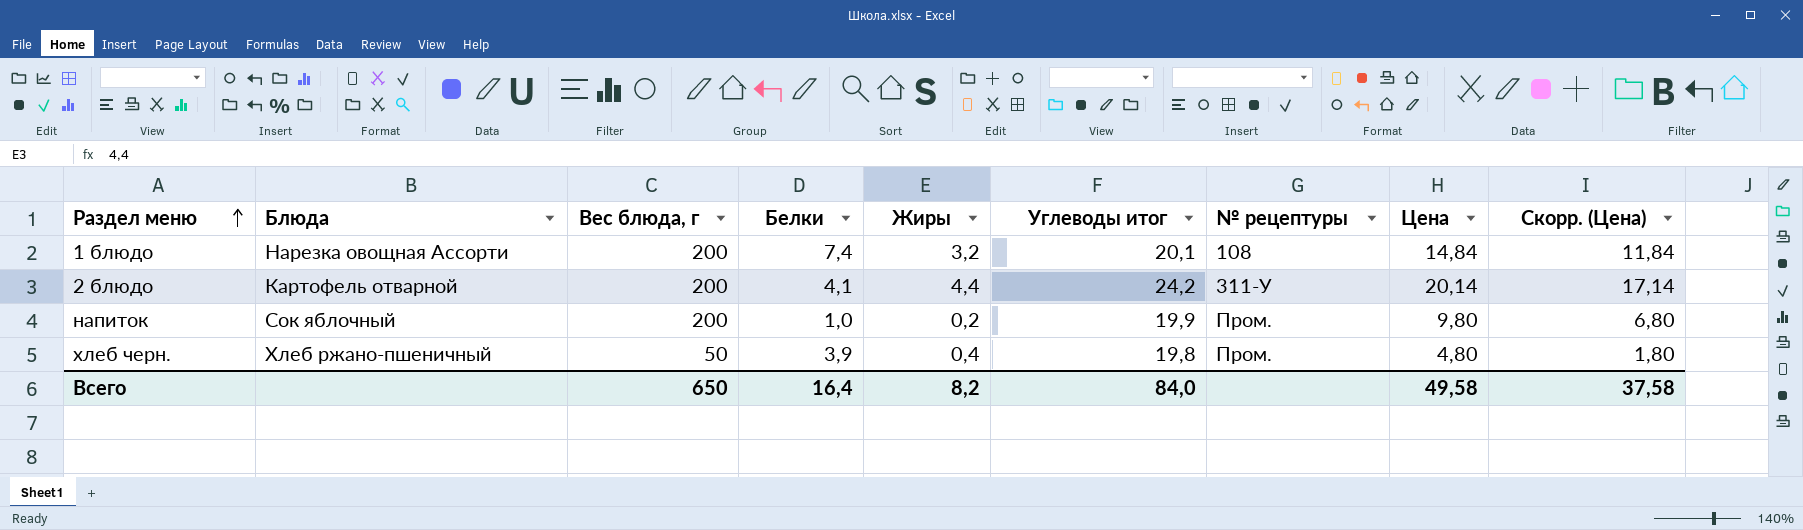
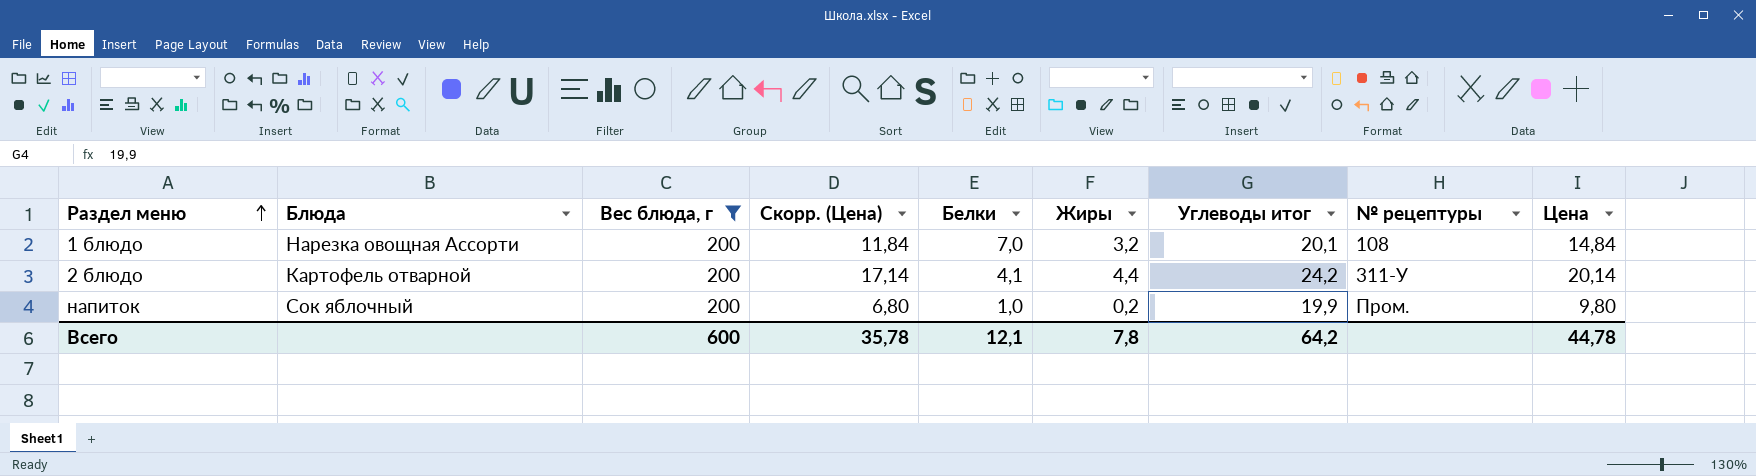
filter: none -> Вес блюда, г = 200
column Скорр. (Цена) | position: 9 -> 4
1 блюдо | Белки: 7,4 -> 7,0
Всего | Вес блюда, г: 650 -> 600
Всего | Скорр. (Цена): 37,58 -> 35,78
Всего | Белки: 16,4 -> 12,1
Всего | Жиры: 8,2 -> 7,8
Всего | Углеводы итог: 84,0 -> 64,2
Всего | Цена: 49,58 -> 44,78

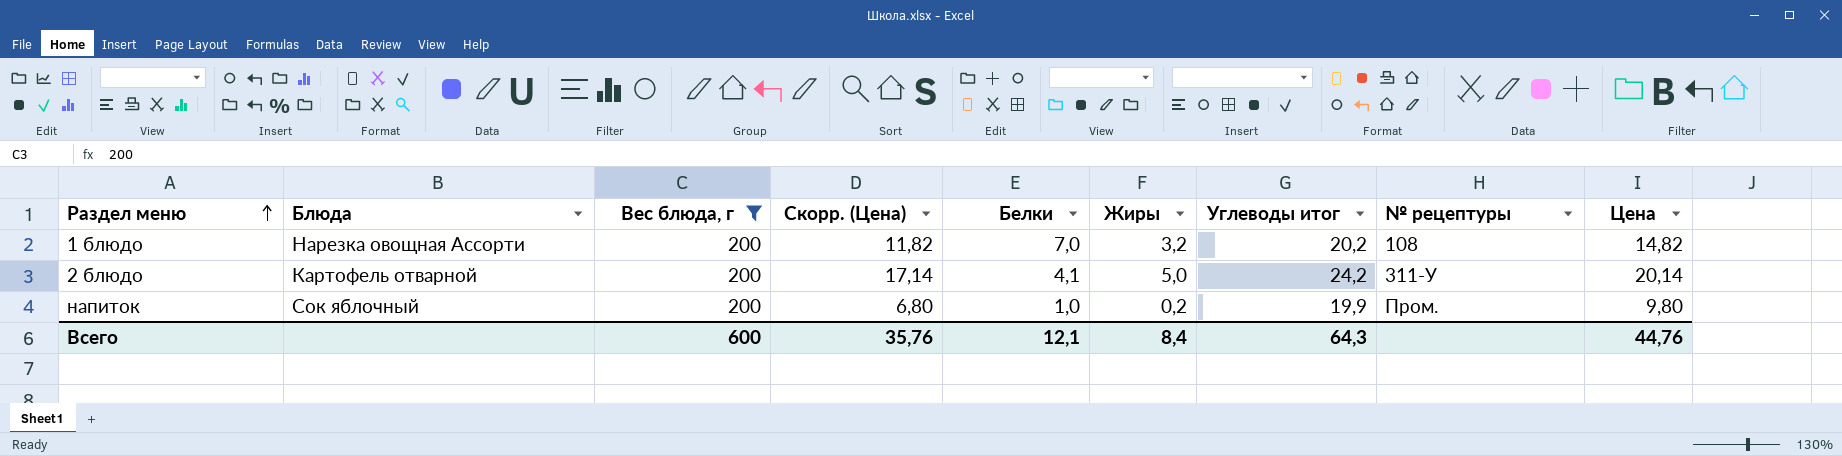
1 блюдо | Скорр. (Цена): 11,84 -> 11,82
1 блюдо | Углеводы итог: 20,1 -> 20,2
1 блюдо | Цена: 14,84 -> 14,82
2 блюдо | Жиры: 4,4 -> 5,0
Всего | Скорр. (Цена): 35,78 -> 35,76
Всего | Жиры: 7,8 -> 8,4
Всего | Углеводы итог: 64,2 -> 64,3
Всего | Цена: 44,78 -> 44,76

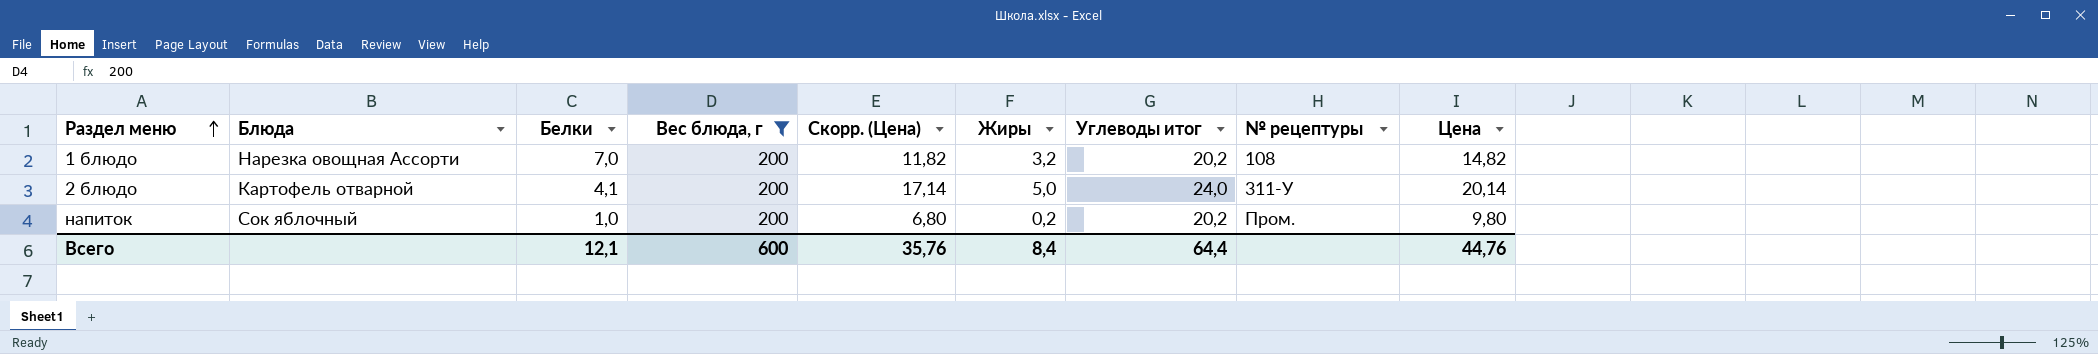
column Белки | position: 5 -> 3
2 блюдо | Углеводы итог: 24,2 -> 24,0
напиток | Углеводы итог: 19,9 -> 20,2
Всего | Углеводы итог: 64,3 -> 64,4

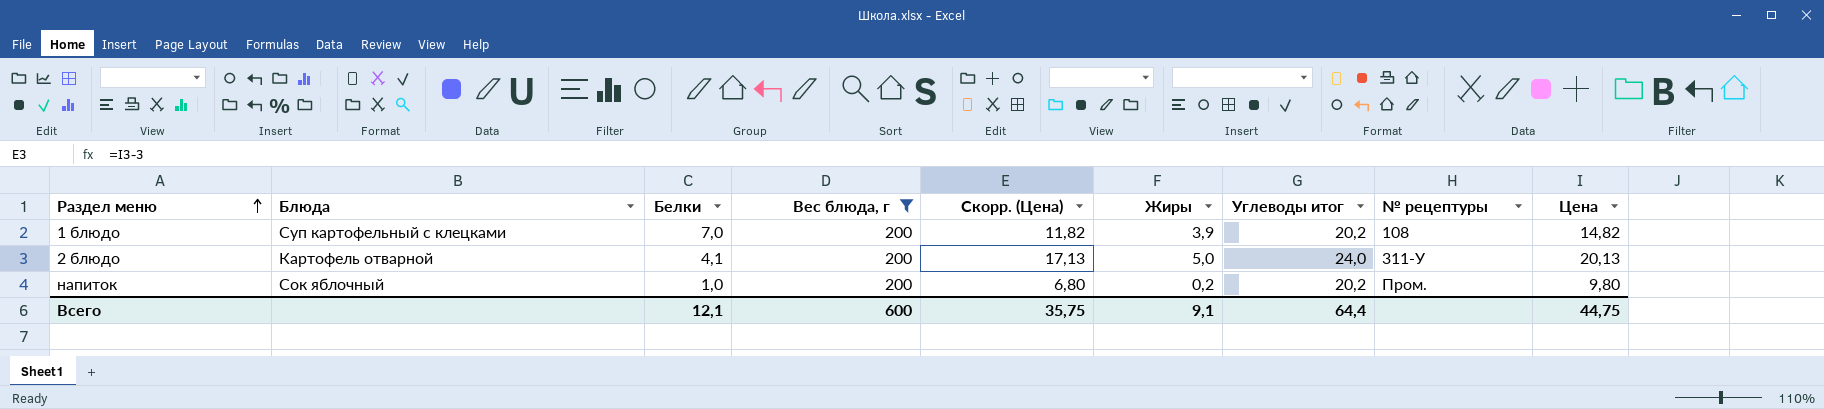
1 блюдо | Блюда: Нарезка овощная Ассорти -> Суп картофельный с клецками
1 блюдо | Жиры: 3,2 -> 3,9
2 блюдо | Скорр. (Цена): 17,14 -> 17,13
2 блюдо | Цена: 20,14 -> 20,13
Всего | Скорр. (Цена): 35,76 -> 35,75
Всего | Жиры: 8,4 -> 9,1
Всего | Цена: 44,76 -> 44,75

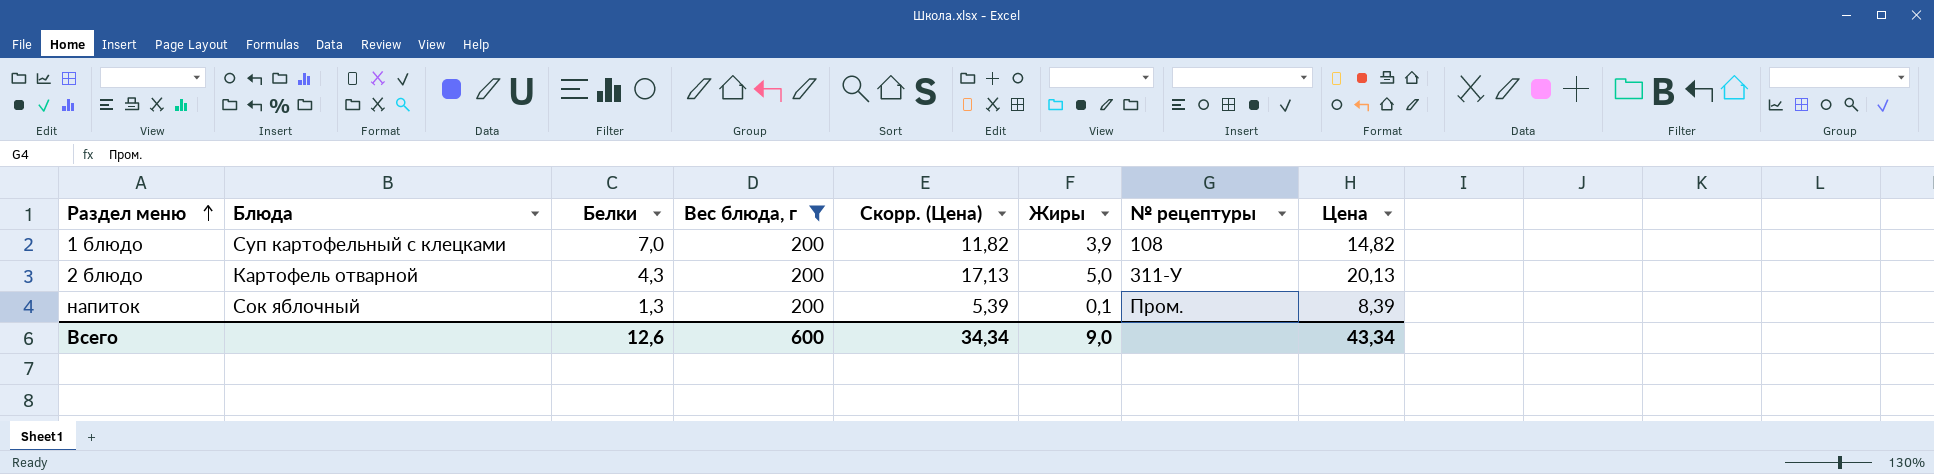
column Углеводы итог | position: 7 -> none
2 блюдо | Белки: 4,1 -> 4,3
напиток | Белки: 1,0 -> 1,3
напиток | Скорр. (Цена): 6,80 -> 5,39
напиток | Жиры: 0,2 -> 0,1
напиток | Цена: 9,80 -> 8,39
Всего | Белки: 12,1 -> 12,6
Всего | Скорр. (Цена): 35,75 -> 34,34
Всего | Жиры: 9,1 -> 9,0
Всего | Цена: 44,75 -> 43,34

